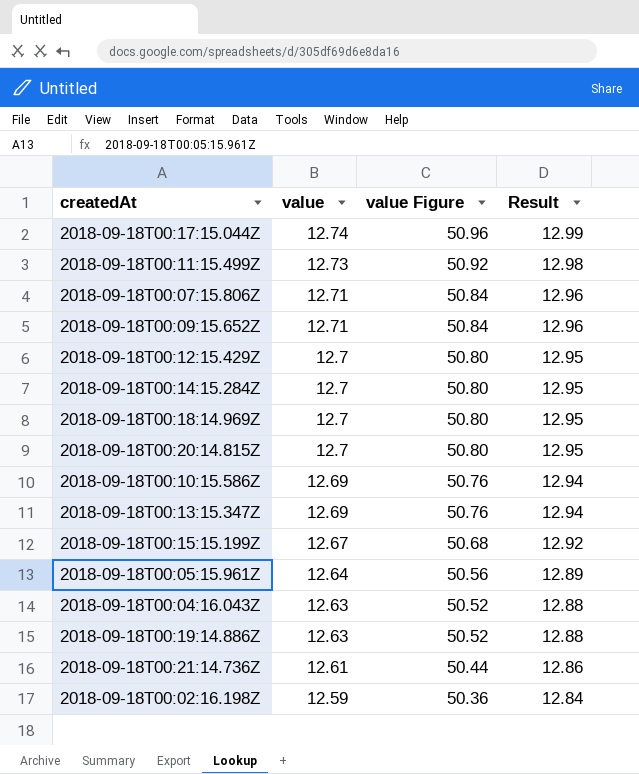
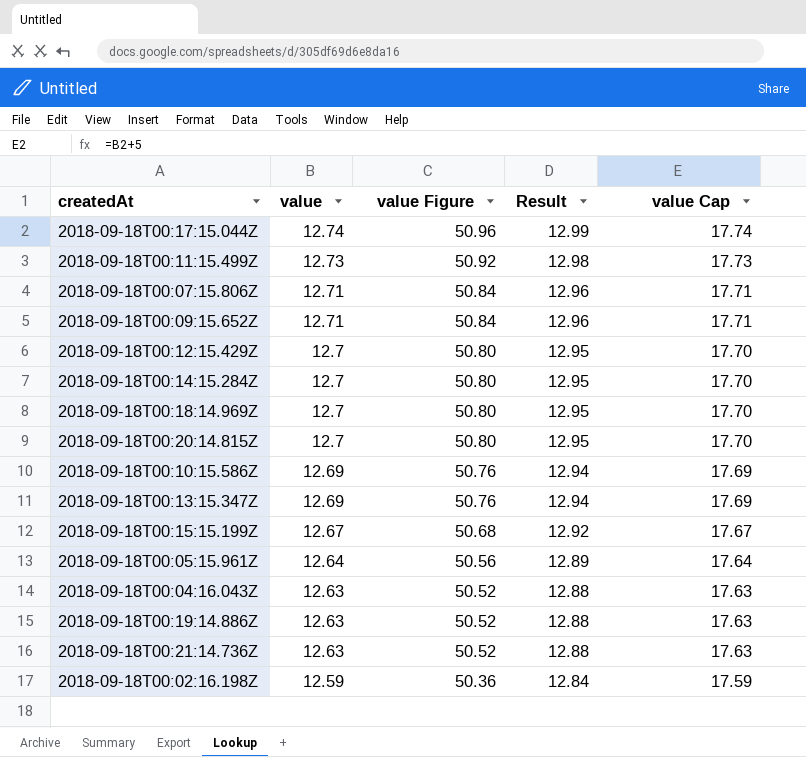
column value Cap | formula: none -> [value] + 5
2018-09-18T00:21:14.736Z | value: 12.61 -> 12.63
2018-09-18T00:21:14.736Z | value Figure: 50.44 -> 50.52
2018-09-18T00:21:14.736Z | Result: 12.86 -> 12.88

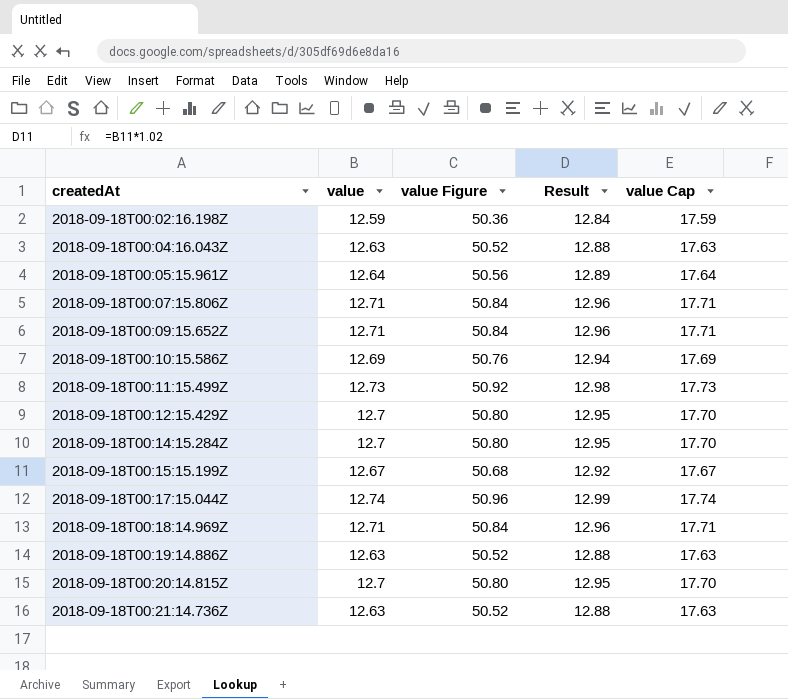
row order: value descending -> createdAt ascending
row 2018-09-18T00:13:15.347Z: 12.69 | 50.76 | 12.94 | 17.69 -> none
2018-09-18T00:18:14.969Z | value: 12.7 -> 12.71
2018-09-18T00:18:14.969Z | value Figure: 50.80 -> 50.84
2018-09-18T00:18:14.969Z | Result: 12.95 -> 12.96
2018-09-18T00:18:14.969Z | value Cap: 17.70 -> 17.71

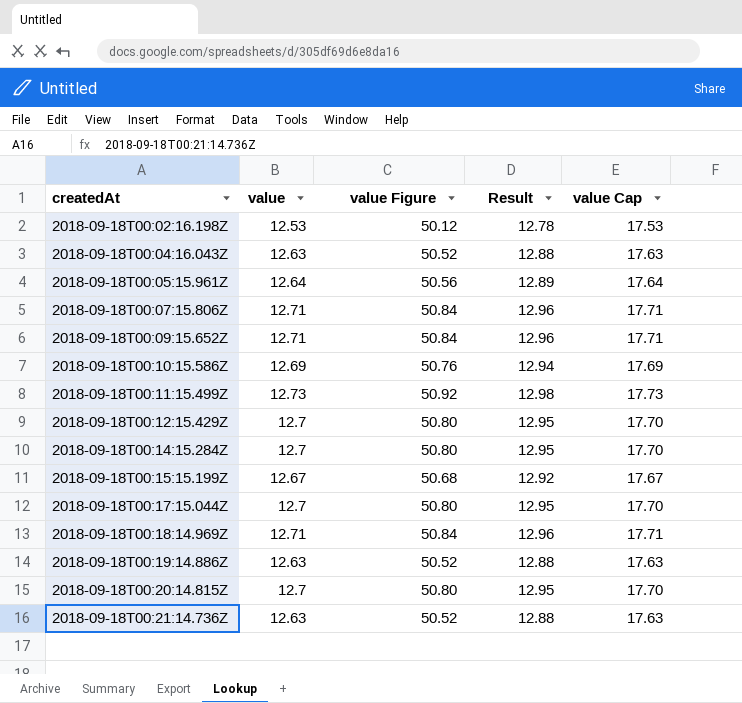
2018-09-18T00:02:16.198Z | value: 12.59 -> 12.53
2018-09-18T00:02:16.198Z | value Figure: 50.36 -> 50.12
2018-09-18T00:02:16.198Z | Result: 12.84 -> 12.78
2018-09-18T00:02:16.198Z | value Cap: 17.59 -> 17.53
2018-09-18T00:17:15.044Z | value: 12.74 -> 12.7
2018-09-18T00:17:15.044Z | value Figure: 50.96 -> 50.80
2018-09-18T00:17:15.044Z | Result: 12.99 -> 12.95
2018-09-18T00:17:15.044Z | value Cap: 17.74 -> 17.70

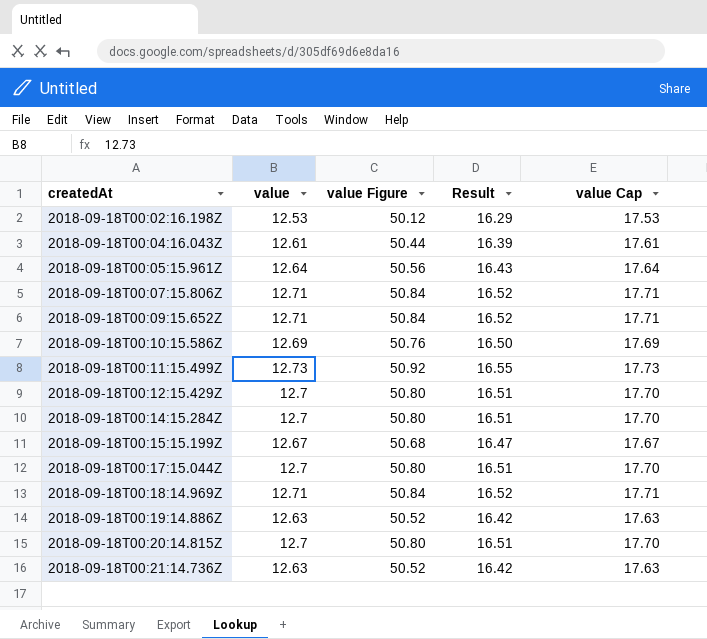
column Result | formula: [value] * 1.02 -> [value] * 1.3
2018-09-18T00:04:16.043Z | value: 12.63 -> 12.61
2018-09-18T00:04:16.043Z | value Figure: 50.52 -> 50.44
2018-09-18T00:04:16.043Z | value Cap: 17.63 -> 17.61

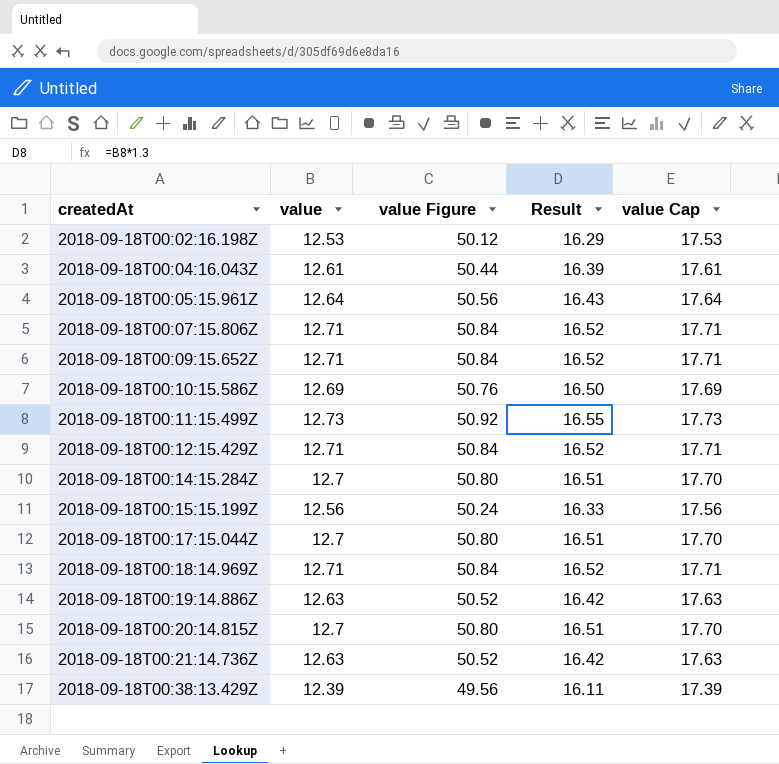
2018-09-18T00:12:15.429Z | value: 12.7 -> 12.71
2018-09-18T00:12:15.429Z | value Figure: 50.80 -> 50.84
2018-09-18T00:12:15.429Z | Result: 16.51 -> 16.52
2018-09-18T00:12:15.429Z | value Cap: 17.70 -> 17.71
2018-09-18T00:15:15.199Z | value: 12.67 -> 12.56
2018-09-18T00:15:15.199Z | value Figure: 50.68 -> 50.24
2018-09-18T00:15:15.199Z | Result: 16.47 -> 16.33
2018-09-18T00:15:15.199Z | value Cap: 17.67 -> 17.56
row 2018-09-18T00:38:13.429Z: none -> 12.39 | 49.56 | 16.11 | 17.39

